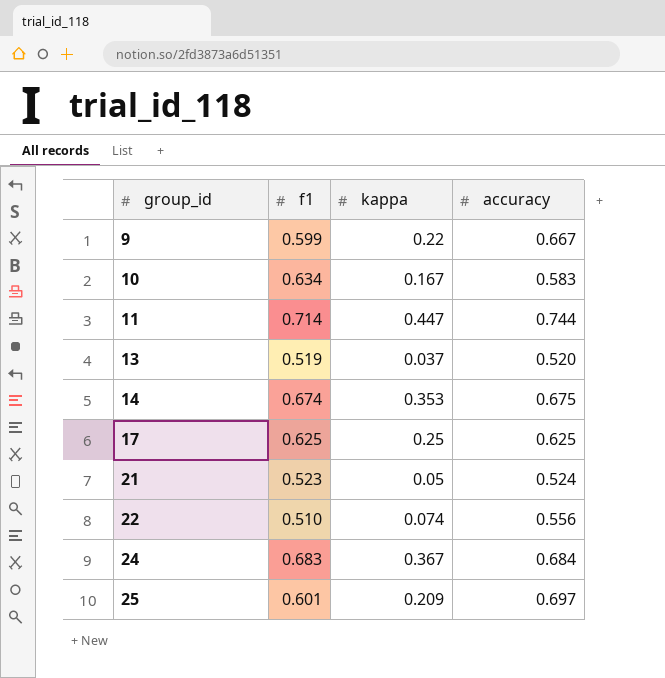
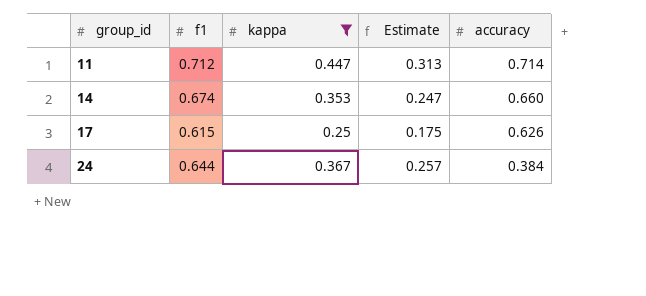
filter: none -> kappa >= 0.25
column Estimate | formula: none -> [kappa] * 0.7
11 | f1: 0.714 -> 0.712
11 | accuracy: 0.744 -> 0.714
14 | accuracy: 0.675 -> 0.660
17 | f1: 0.625 -> 0.615
17 | accuracy: 0.625 -> 0.626
24 | f1: 0.683 -> 0.644
24 | accuracy: 0.684 -> 0.384

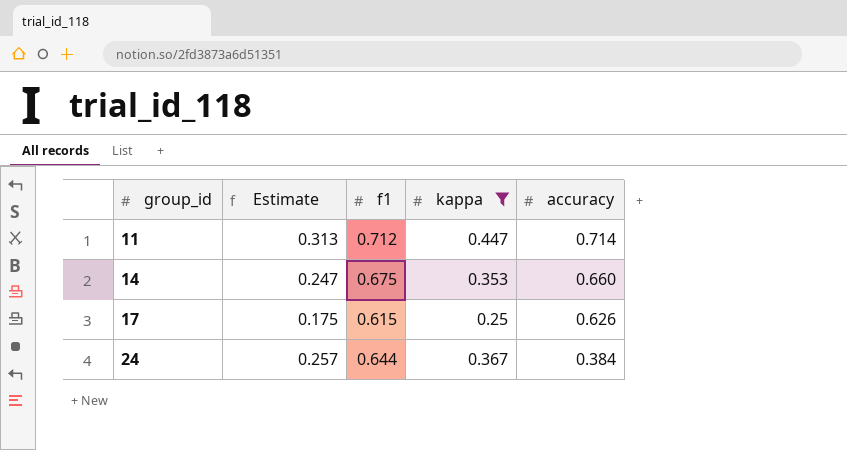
column Estimate | position: 4 -> 2
14 | f1: 0.674 -> 0.675

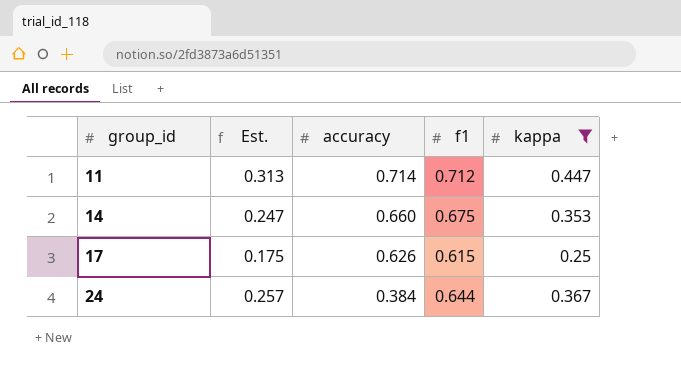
column name: Estimate -> Est.
column accuracy | position: 5 -> 3

